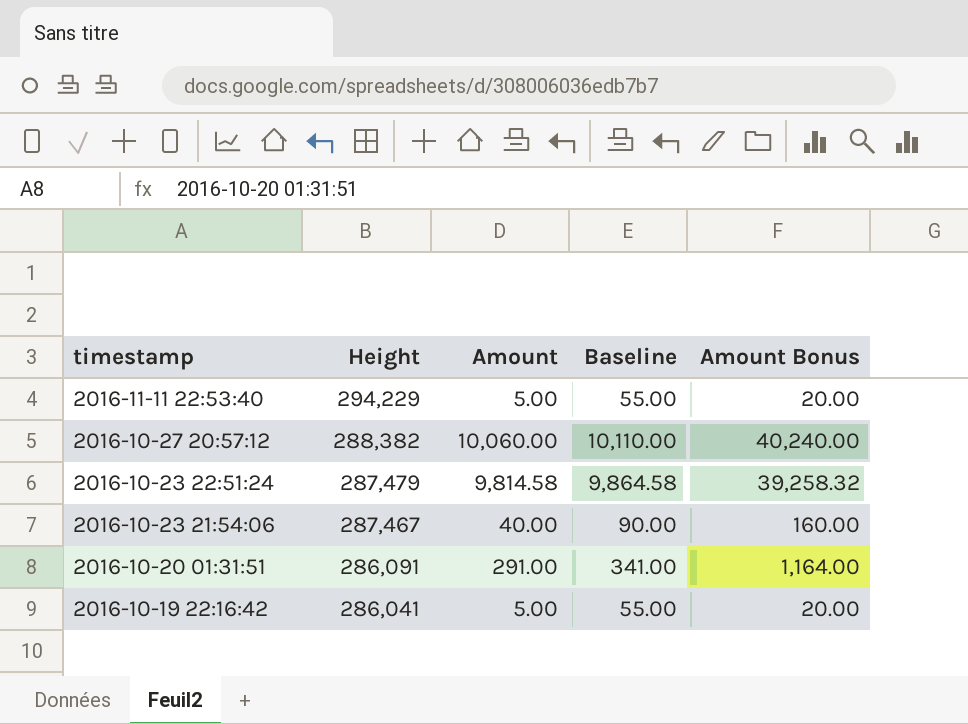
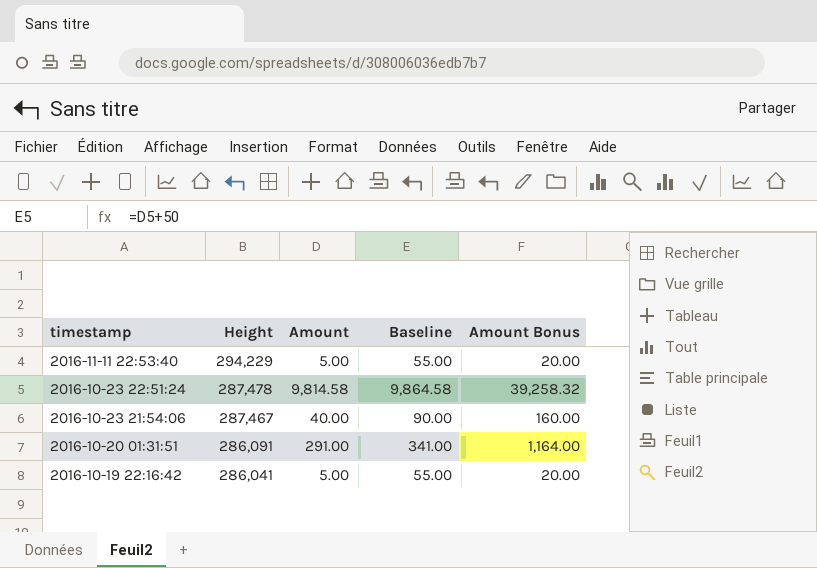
row 2016-10-27 20:57:12: 288,382 | 10,060.00 | 10,110.00 | 40,240.00 -> none
2016-10-23 22:51:24 | Height: 287,479 -> 287,478

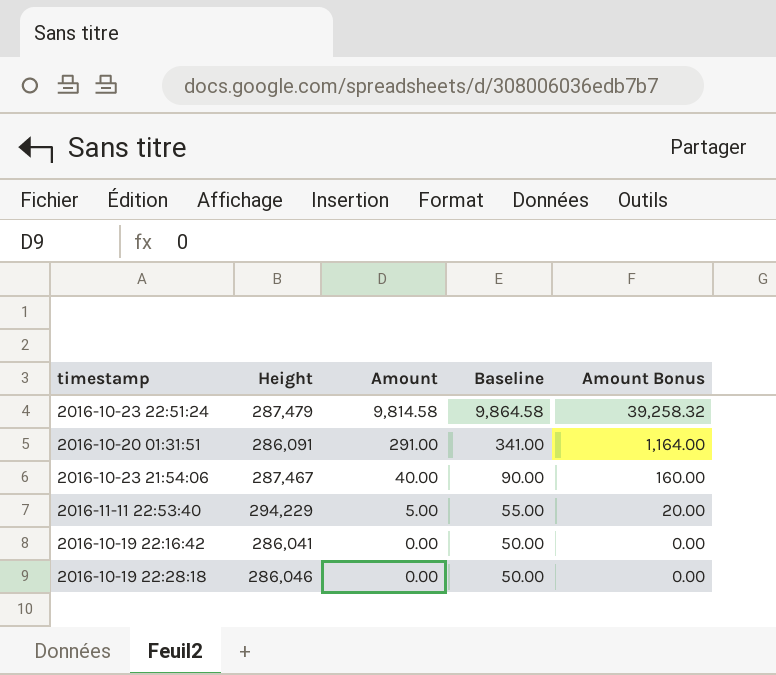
row order: timestamp descending -> Amount descending
2016-10-23 22:51:24 | Height: 287,478 -> 287,479
2016-10-19 22:16:42 | Amount: 5.00 -> 0.00
2016-10-19 22:16:42 | Baseline: 55.00 -> 50.00
2016-10-19 22:16:42 | Amount Bonus: 20.00 -> 0.00
row 2016-10-19 22:28:18: none -> 286,046 | 0.00 | 50.00 | 0.00

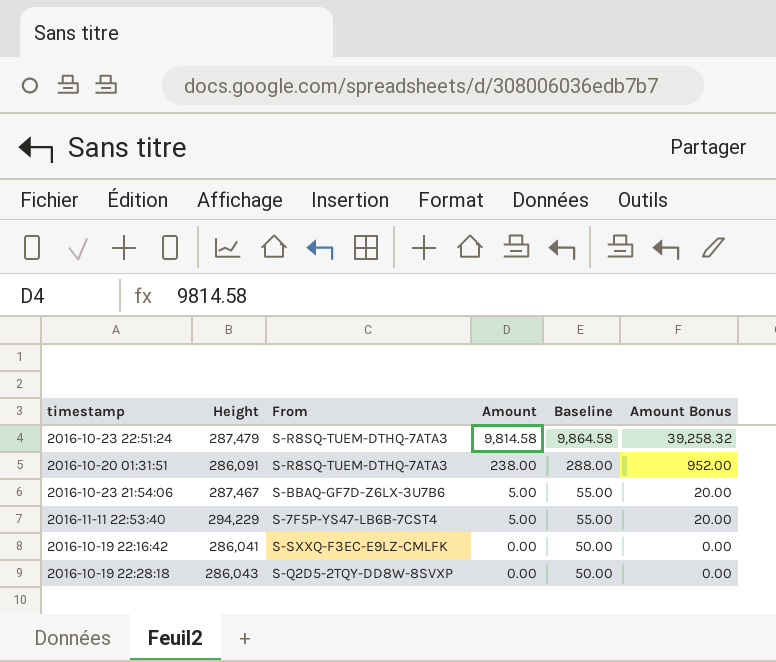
column From | position: none -> 3
2016-10-20 01:31:51 | Amount: 291.00 -> 238.00
2016-10-20 01:31:51 | Baseline: 341.00 -> 288.00
2016-10-20 01:31:51 | Amount Bonus: 1,164.00 -> 952.00
2016-10-23 21:54:06 | Amount: 40.00 -> 5.00
2016-10-23 21:54:06 | Baseline: 90.00 -> 55.00
2016-10-23 21:54:06 | Amount Bonus: 160.00 -> 20.00
2016-10-19 22:28:18 | Height: 286,046 -> 286,043

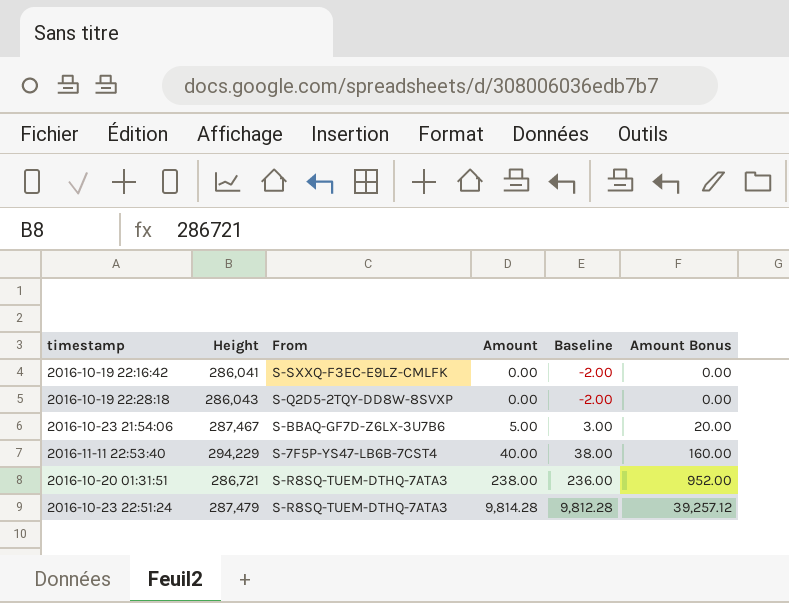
row order: Amount descending -> Amount ascending
column Baseline | formula: [Amount] + 50 -> [Amount] - 2
2016-11-11 22:53:40 | Amount: 5.00 -> 40.00
2016-11-11 22:53:40 | Amount Bonus: 20.00 -> 160.00
2016-10-20 01:31:51 | Height: 286,091 -> 286,721
2016-10-23 22:51:24 | Amount: 9,814.58 -> 9,814.28
2016-10-23 22:51:24 | Amount Bonus: 39,258.32 -> 39,257.12

